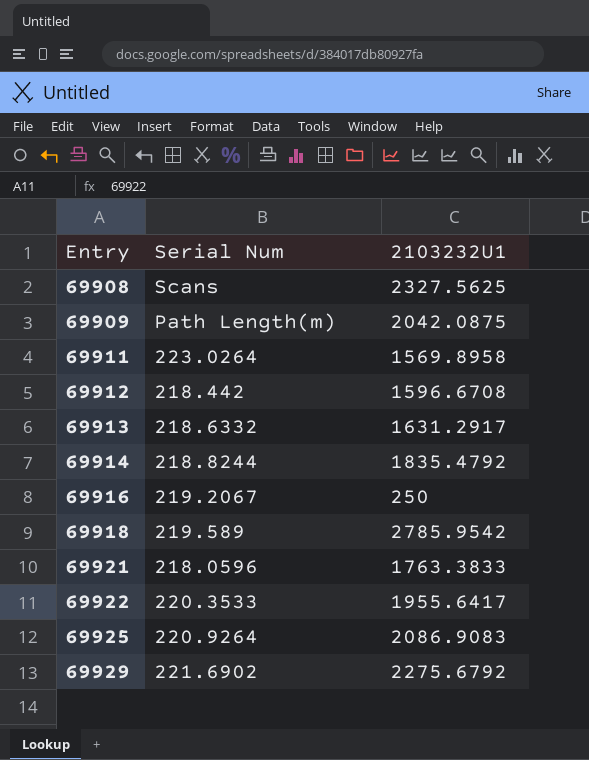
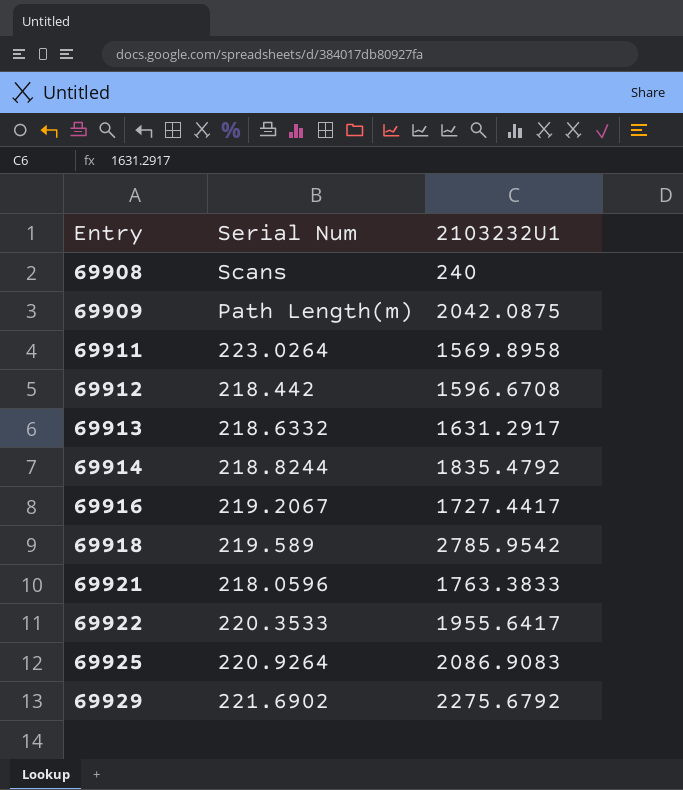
69908 | 2103232U1: 2327.5625 -> 240
69916 | 2103232U1: 250 -> 1727.4417

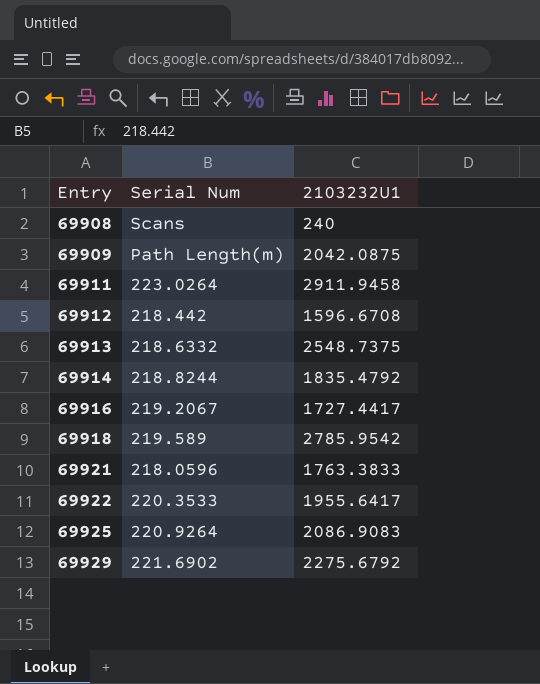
69911 | 2103232U1: 1569.8958 -> 2911.9458
69913 | 2103232U1: 1631.2917 -> 2548.7375

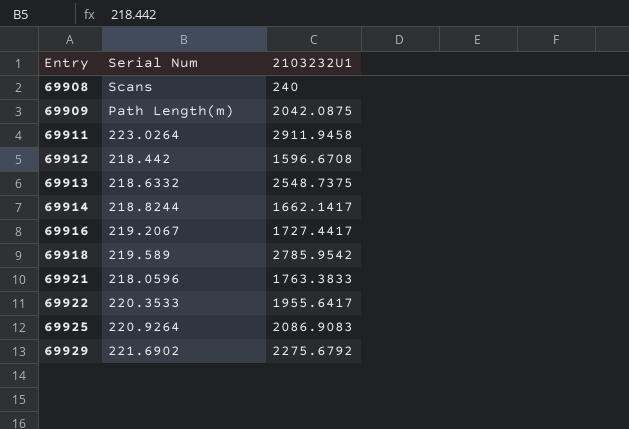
69914 | 2103232U1: 1835.4792 -> 1662.1417

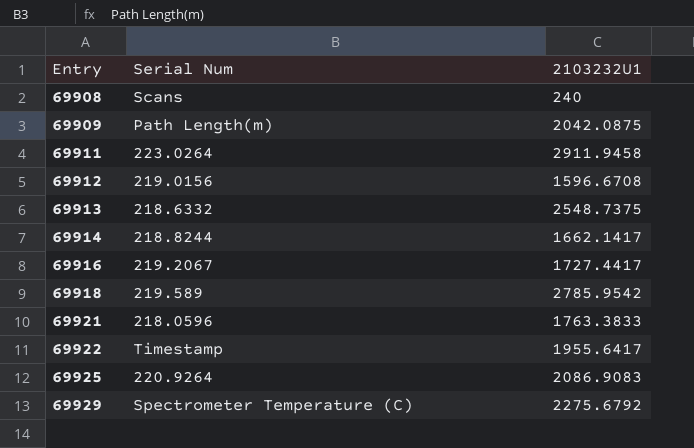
69912 | Serial Num: 218.442 -> 219.0156
69922 | Serial Num: 220.3533 -> Timestamp
69929 | Serial Num: 221.6902 -> Spectrometer Temperature (C)

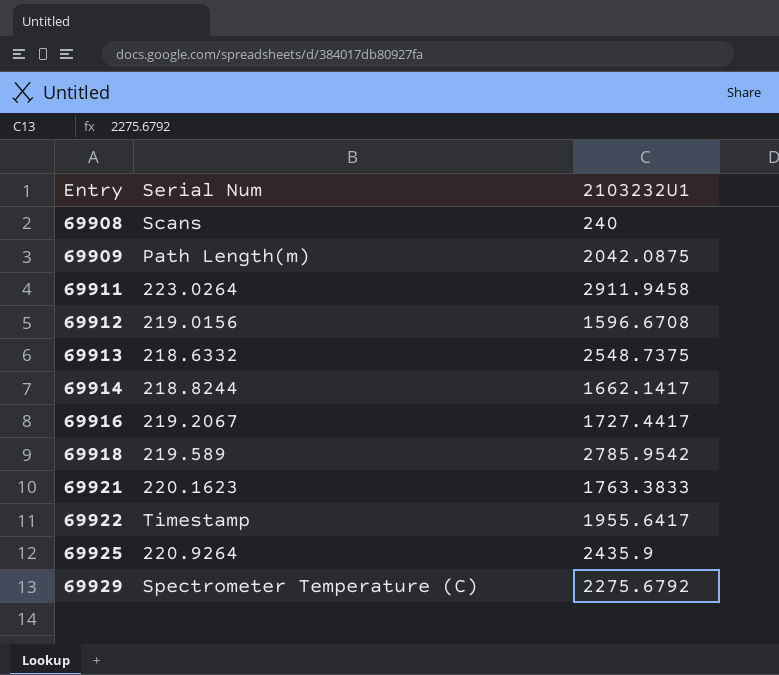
69921 | Serial Num: 218.0596 -> 220.1623
69925 | 2103232U1: 2086.9083 -> 2435.9

